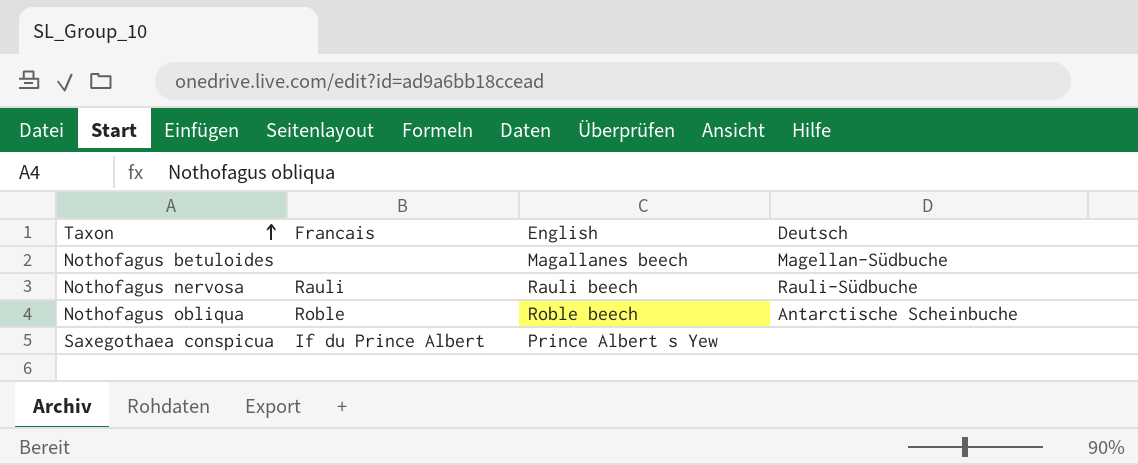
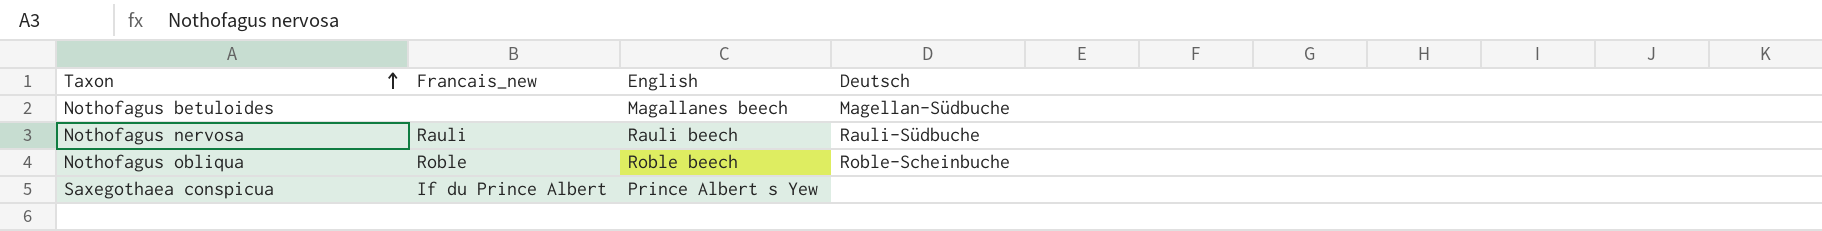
column name: Francais -> Francais_new
Nothofagus obliqua | Deutsch: Antarctische Scheinbuche -> Roble-Scheinbuche

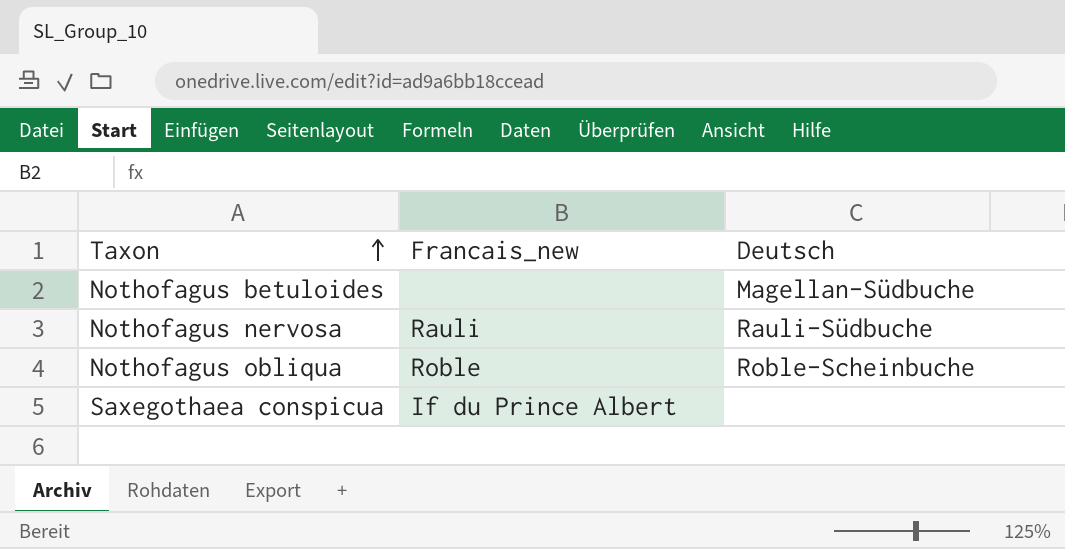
column English | position: 3 -> none

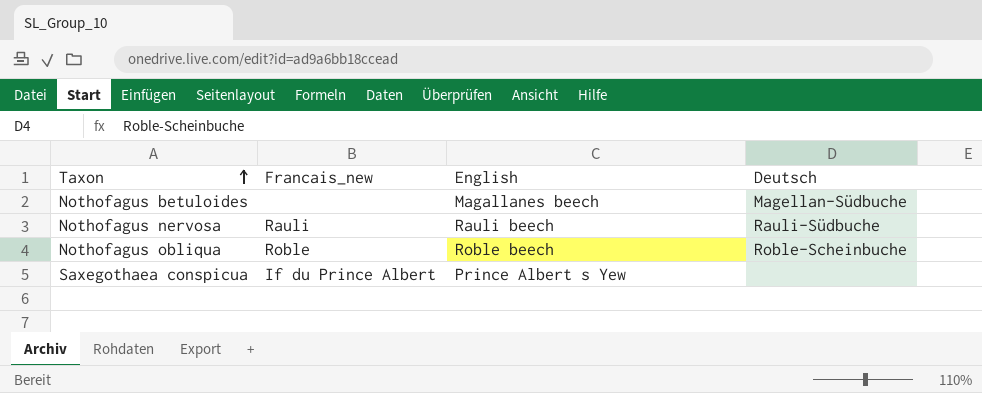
column English | position: none -> 3

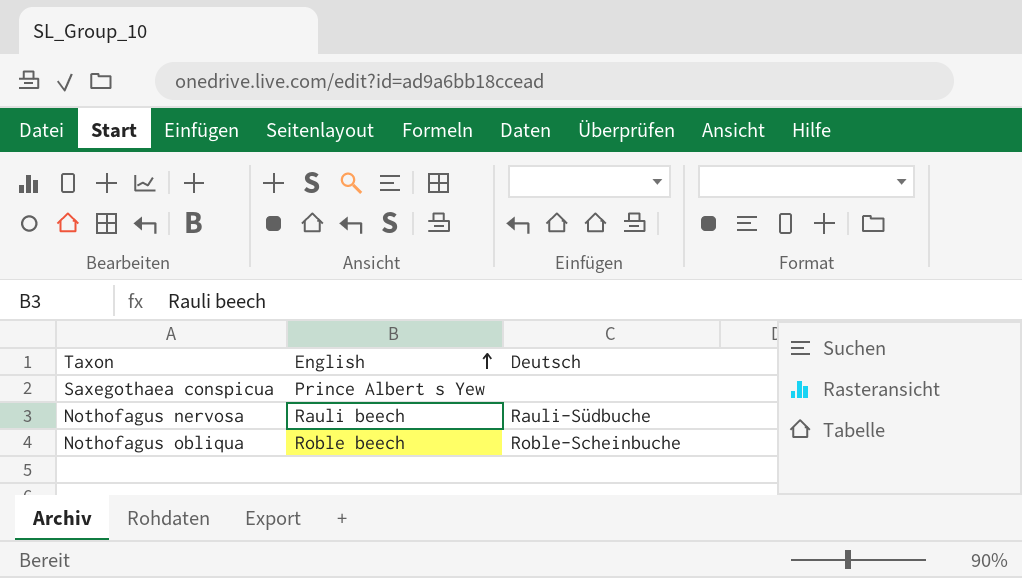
row order: Taxon ascending -> English ascending
column Francais_new | position: 2 -> none
row Nothofagus betuloides: none | Magallanes beech | Magellan-Südbuche -> none

